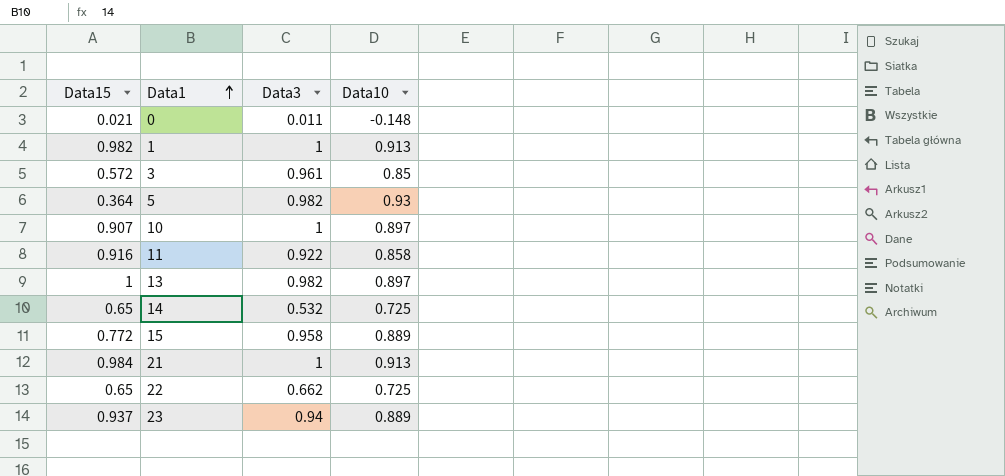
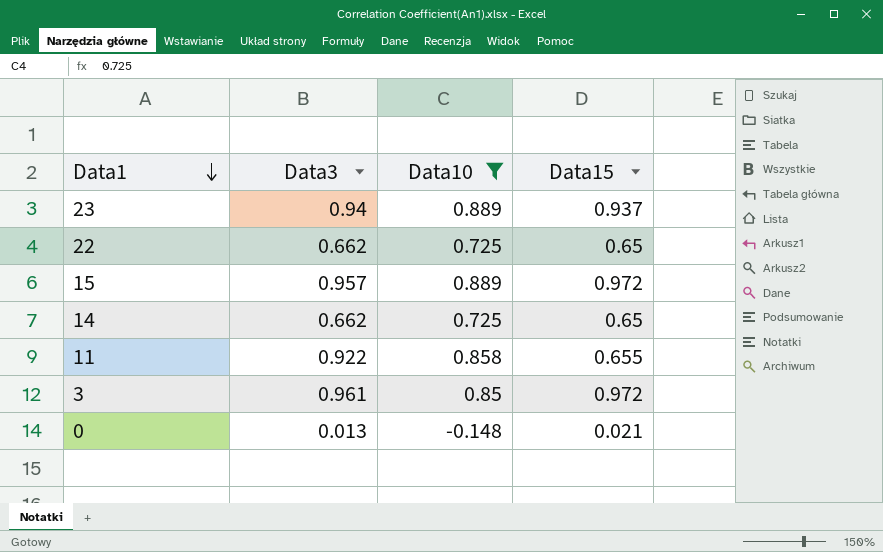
filter: none -> Data10 <= 0.889
row order: Data1 ascending -> Data1 descending
column Data15 | position: 1 -> 4
15 | Data3: 0.958 -> 0.957
15 | Data15: 0.772 -> 0.972
14 | Data3: 0.532 -> 0.662
11 | Data15: 0.916 -> 0.655
3 | Data15: 0.572 -> 0.972
0 | Data3: 0.011 -> 0.013

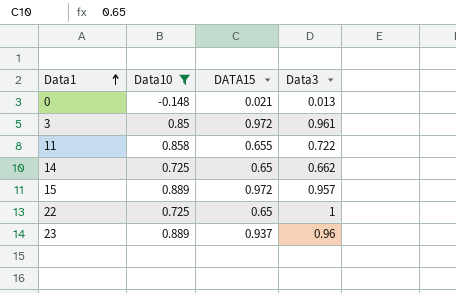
row order: Data1 descending -> Data1 ascending
column name: Data15 -> DATA15
column Data3 | position: 2 -> 4
11 | Data3: 0.922 -> 0.722
22 | Data3: 0.662 -> 1
23 | Data3: 0.94 -> 0.96

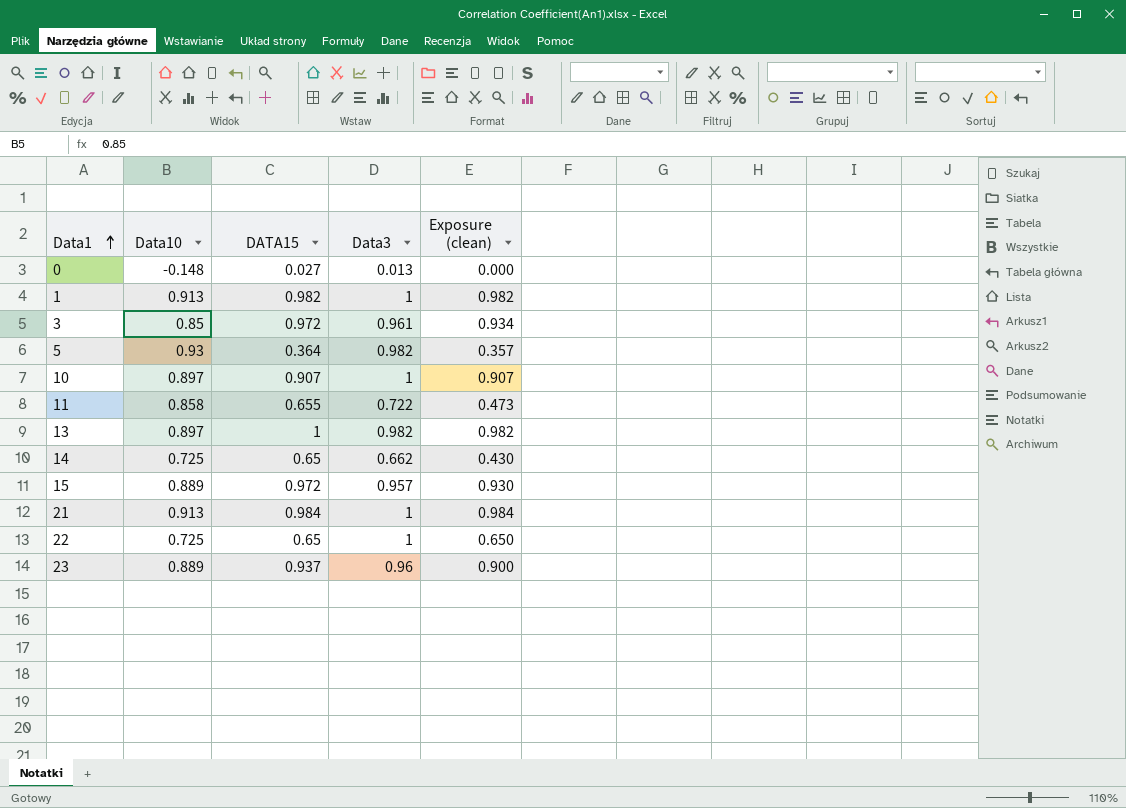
filter: Data10 <= 0.889 -> none
column Exposure (clean) | formula: none -> [DATA15] * [Data3]
0 | DATA15: 0.021 -> 0.027

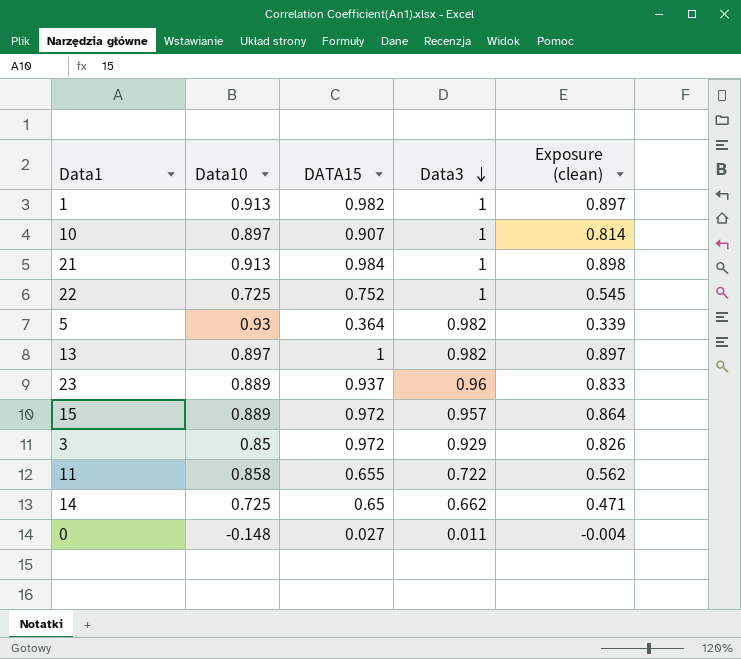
row order: Data1 ascending -> Data3 descending
column Exposure (clean) | formula: [DATA15] * [Data3] -> [Data10] * [DATA15]
22 | DATA15: 0.65 -> 0.752
3 | Data3: 0.961 -> 0.929
0 | Data3: 0.013 -> 0.011

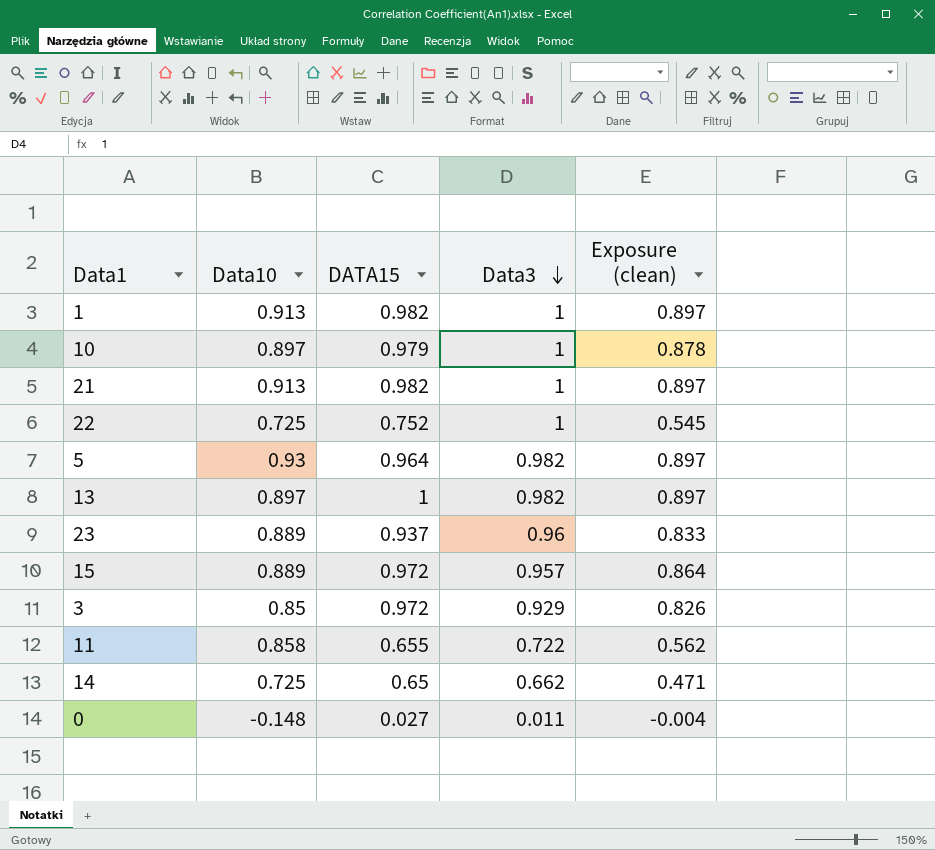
10 | DATA15: 0.907 -> 0.979
10 | Exposure (clean): 0.814 -> 0.878
21 | DATA15: 0.984 -> 0.982
21 | Exposure (clean): 0.898 -> 0.897
5 | DATA15: 0.364 -> 0.964
5 | Exposure (clean): 0.339 -> 0.897

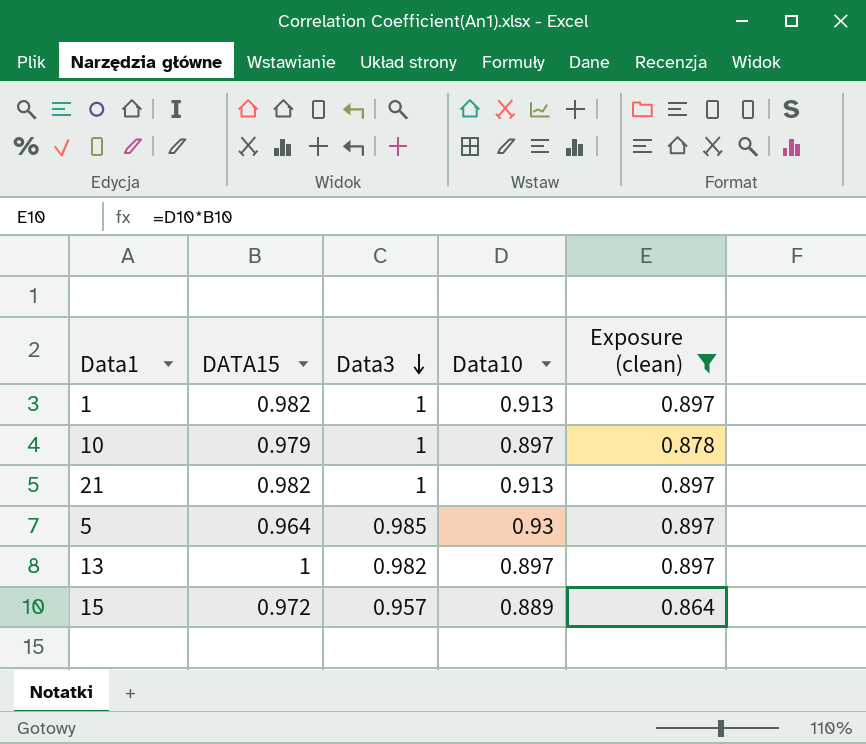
filter: none -> Exposure (clean) >= 0.864
column Data10 | position: 2 -> 4
5 | Data3: 0.982 -> 0.985

